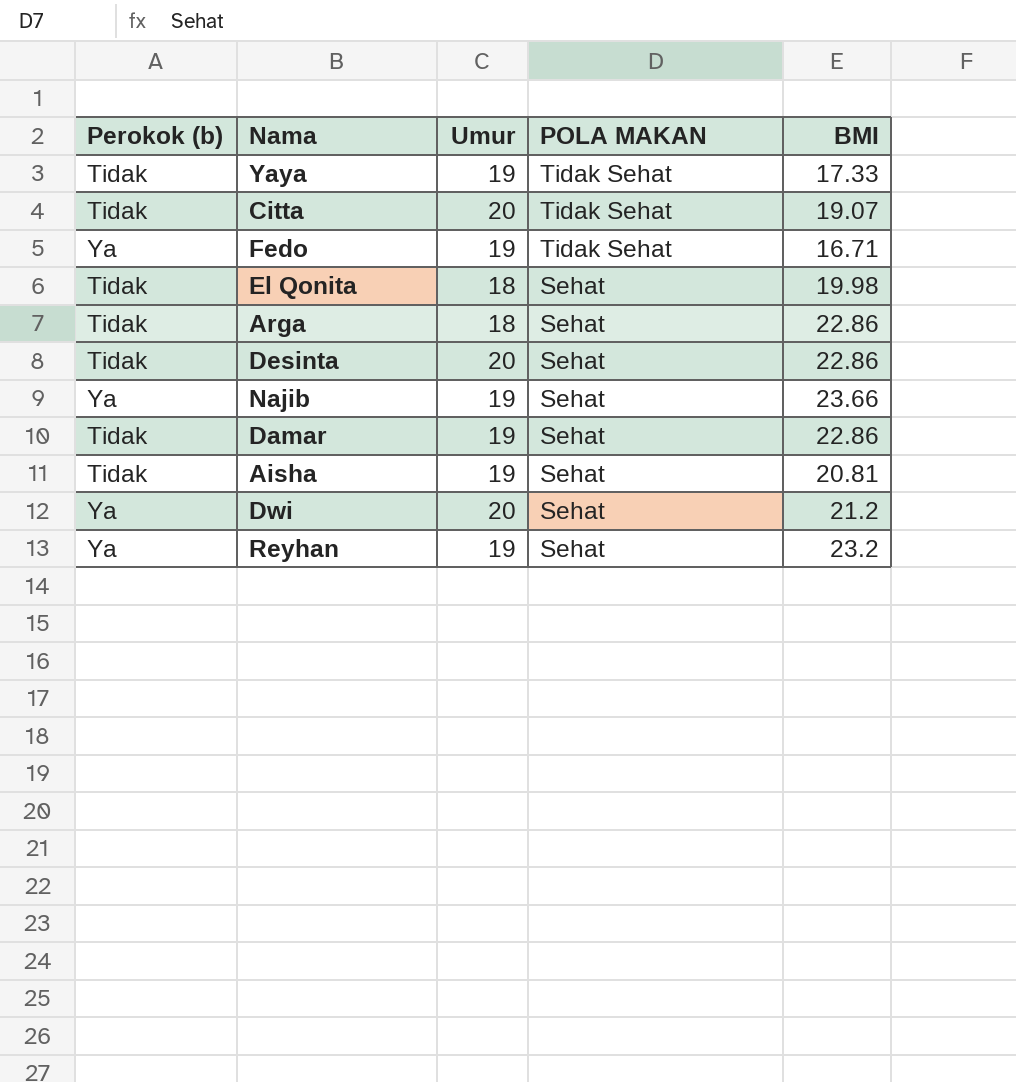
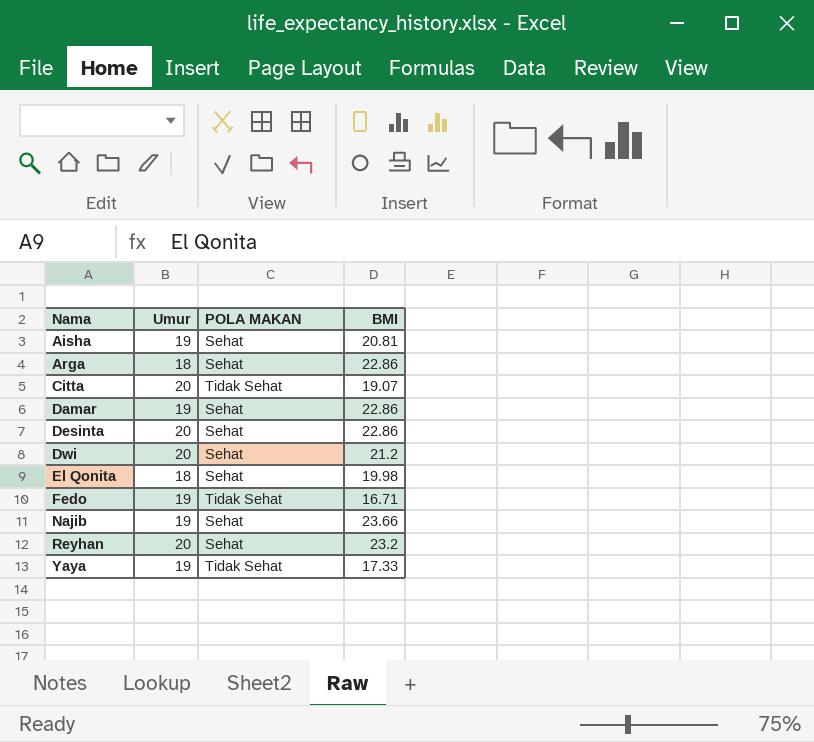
row order: POLA MAKAN descending -> Nama ascending
column Perokok (b) | position: 1 -> none
Reyhan | Umur: 19 -> 20

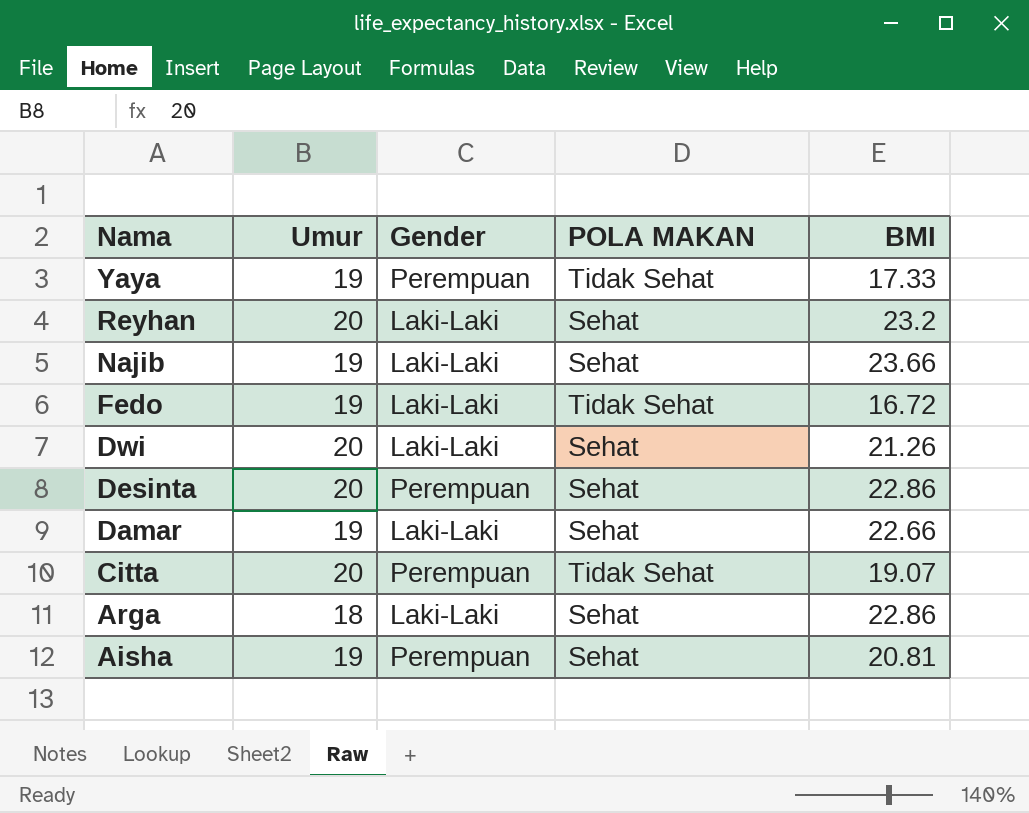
row order: Nama ascending -> Nama descending
column Gender | position: none -> 3
row El Qonita: 18 | Sehat | 19.98 -> none
Fedo | BMI: 16.71 -> 16.72
Dwi | BMI: 21.2 -> 21.26
Damar | BMI: 22.86 -> 22.66

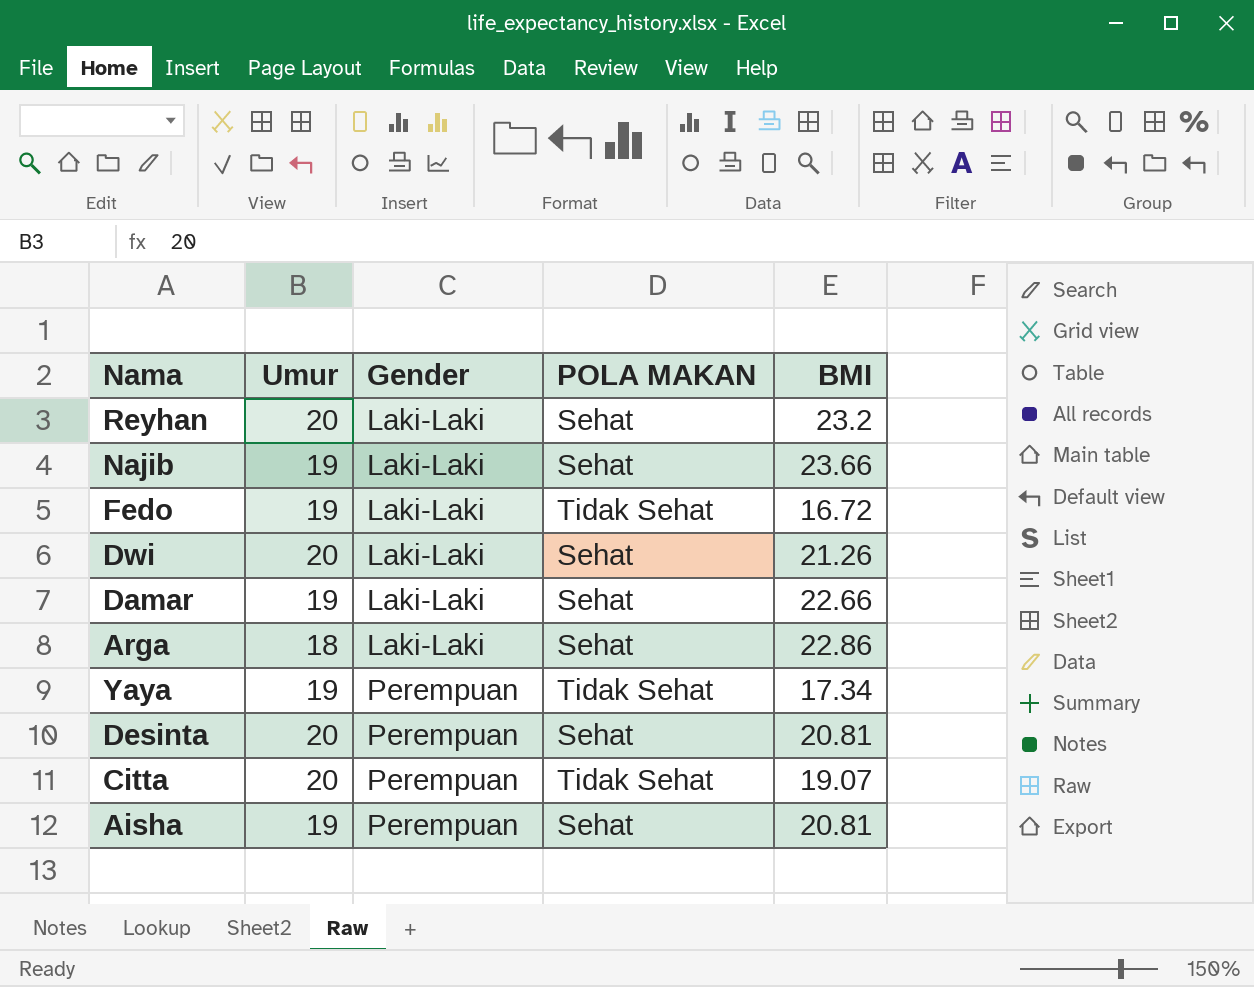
row order: Nama descending -> Gender ascending
Yaya | BMI: 17.33 -> 17.34
Desinta | BMI: 22.86 -> 20.81

